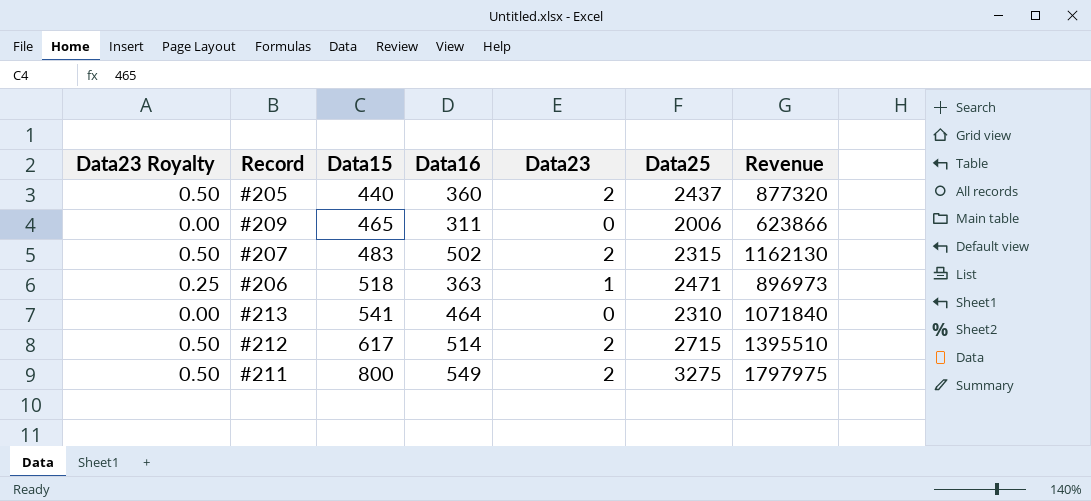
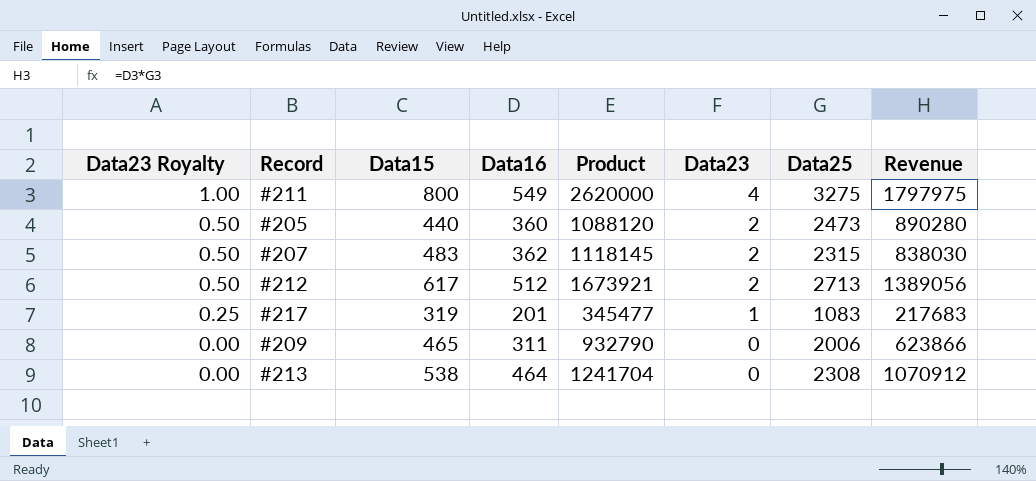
row order: Data15 ascending -> Data23 Royalty descending
column Product | formula: none -> [Data15] * [Data25]
row #206: 0.25 | 518 | 363 | 1 | 2471 | 896973 -> none
#211 | Data23 Royalty: 0.50 -> 1.00
#211 | Data23: 2 -> 4
#205 | Data25: 2437 -> 2473
#205 | Revenue: 877320 -> 890280
#207 | Data16: 502 -> 362
#207 | Revenue: 1162130 -> 838030
#212 | Data16: 514 -> 512
#212 | Data25: 2715 -> 2713
#212 | Revenue: 1395510 -> 1389056
row #217: none -> 0.25 | 319 | 201 | 345477 | 1 | 1083 | 217683
#213 | Data15: 541 -> 538
#213 | Data25: 2310 -> 2308
#213 | Revenue: 1071840 -> 1070912

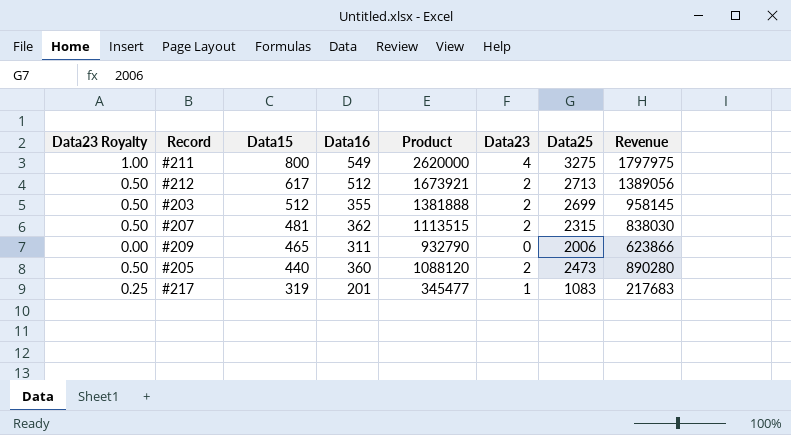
row order: Data23 Royalty descending -> Data15 descending
row #213: 0.00 | 538 | 464 | 1241704 | 0 | 2308 | 1070912 -> none
row #203: none -> 0.50 | 512 | 355 | 1381888 | 2 | 2699 | 958145
#207 | Data15: 483 -> 481
#207 | Product: 1118145 -> 1113515

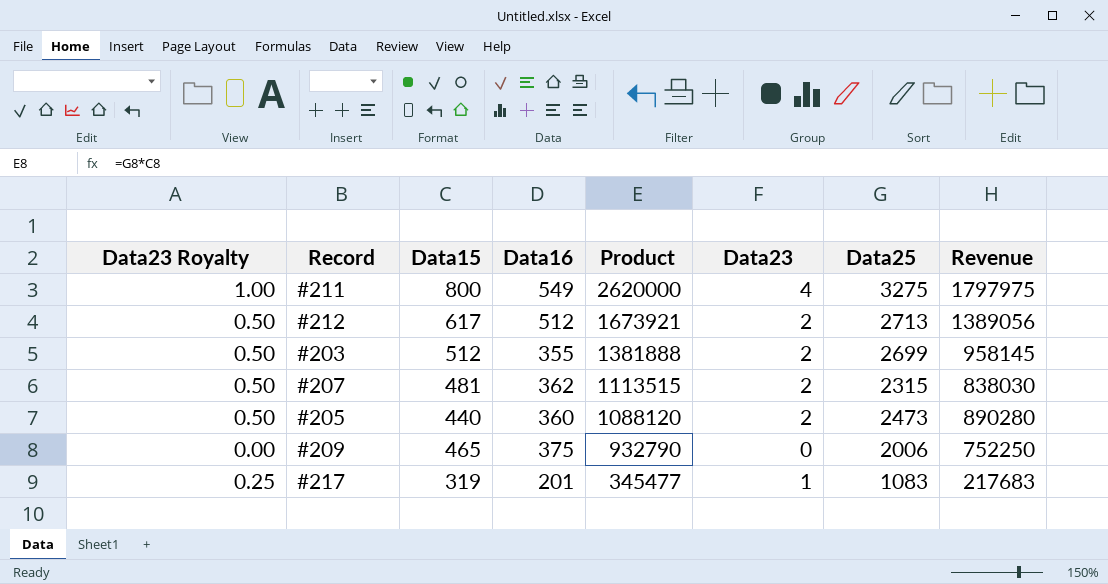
row order: Data15 descending -> Product descending
#209 | Data16: 311 -> 375
#209 | Revenue: 623866 -> 752250

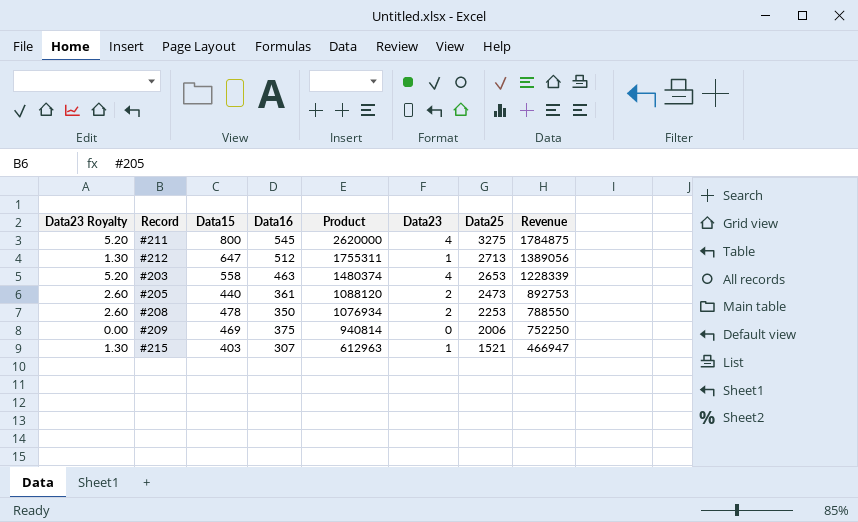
column Data23 Royalty | formula: [Data23] * 0.25 -> [Data23] * 1.3
row #207: 0.50 | 481 | 362 | 1113515 | 2 | 2315 | 838030 -> none
row #217: 0.25 | 319 | 201 | 345477 | 1 | 1083 | 217683 -> none
#211 | Data16: 549 -> 545
#211 | Revenue: 1797975 -> 1784875
#212 | Data15: 617 -> 647
#212 | Product: 1673921 -> 1755311
#212 | Data23: 2 -> 1
#203 | Data15: 512 -> 558
#203 | Data16: 355 -> 463
#203 | Product: 1381888 -> 1480374
#203 | Data23: 2 -> 4
#203 | Data25: 2699 -> 2653
#203 | Revenue: 958145 -> 1228339
#205 | Data16: 360 -> 361
#205 | Revenue: 890280 -> 892753
row #208: none -> 2.60 | 478 | 350 | 1076934 | 2 | 2253 | 788550
#209 | Data15: 465 -> 469
#209 | Product: 932790 -> 940814
row #215: none -> 1.30 | 403 | 307 | 612963 | 1 | 1521 | 466947

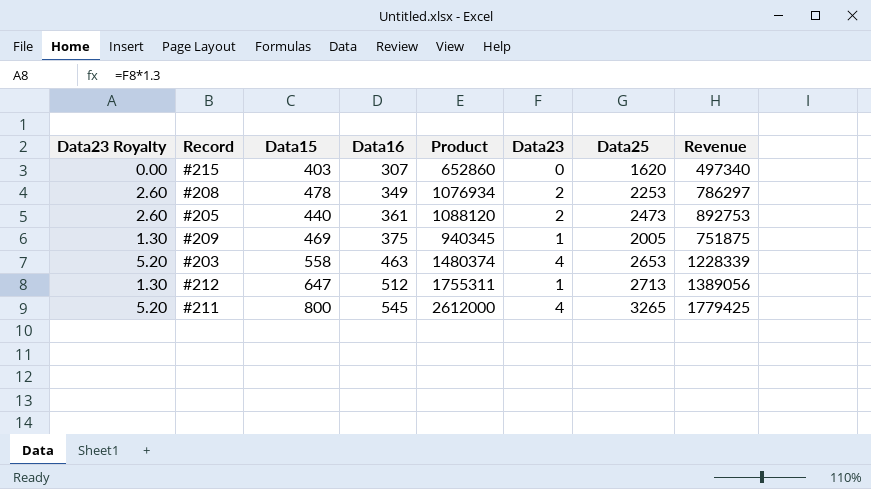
row order: Product descending -> Data16 ascending
#215 | Data23 Royalty: 1.30 -> 0.00
#215 | Product: 612963 -> 652860
#215 | Data23: 1 -> 0
#215 | Data25: 1521 -> 1620
#215 | Revenue: 466947 -> 497340
#208 | Data16: 350 -> 349
#208 | Revenue: 788550 -> 786297
#209 | Data23 Royalty: 0.00 -> 1.30
#209 | Product: 940814 -> 940345
#209 | Data23: 0 -> 1
#209 | Data25: 2006 -> 2005
#209 | Revenue: 752250 -> 751875
#211 | Product: 2620000 -> 2612000
#211 | Data25: 3275 -> 3265
#211 | Revenue: 1784875 -> 1779425

